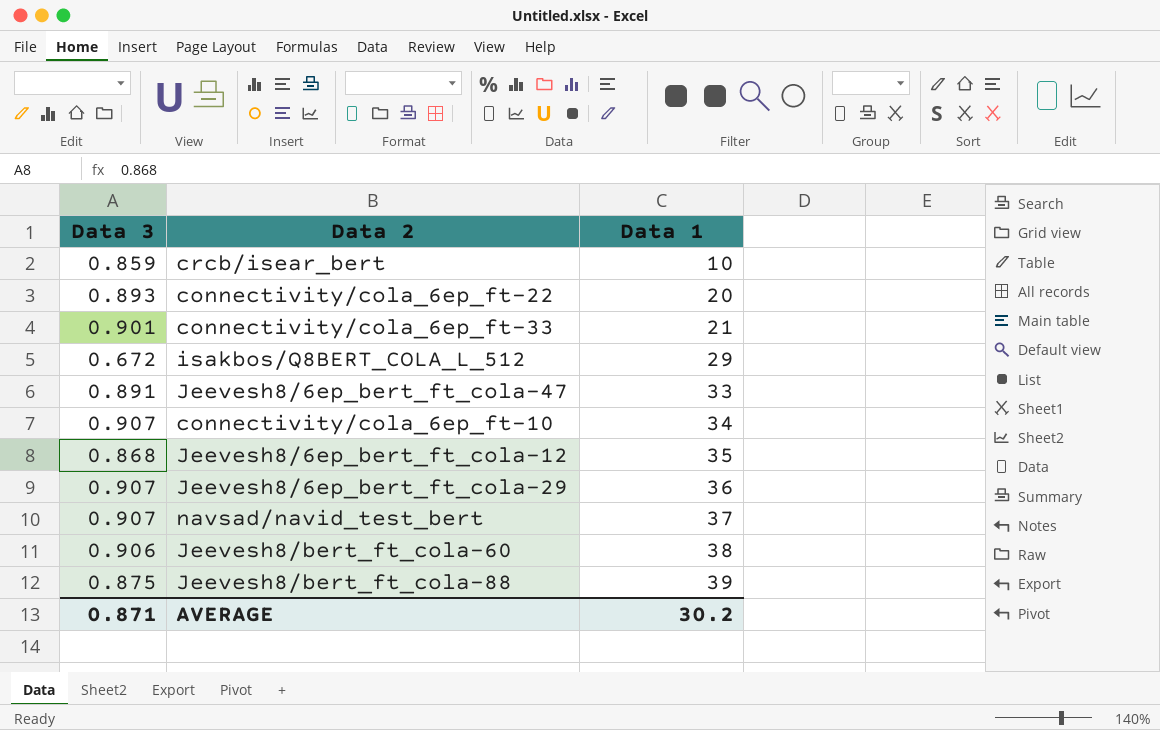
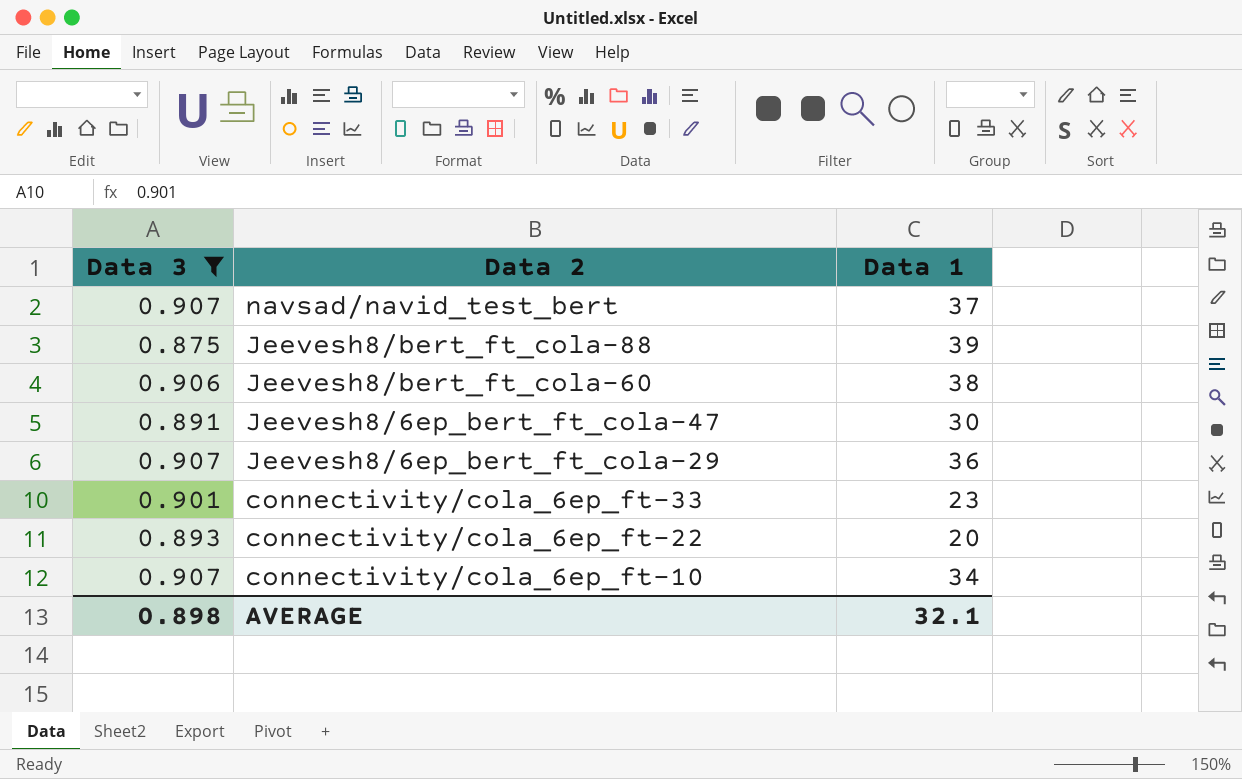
filter: none -> Data 3 >= 0.875
row order: Data 1 ascending -> Data 2 descending
Jeevesh8/6ep_bert_ft_cola-47 | Data 1: 33 -> 30
connectivity/cola_6ep_ft-33 | Data 1: 21 -> 23
AVERAGE | Data 3: 0.871 -> 0.898
AVERAGE | Data 1: 30.2 -> 32.1

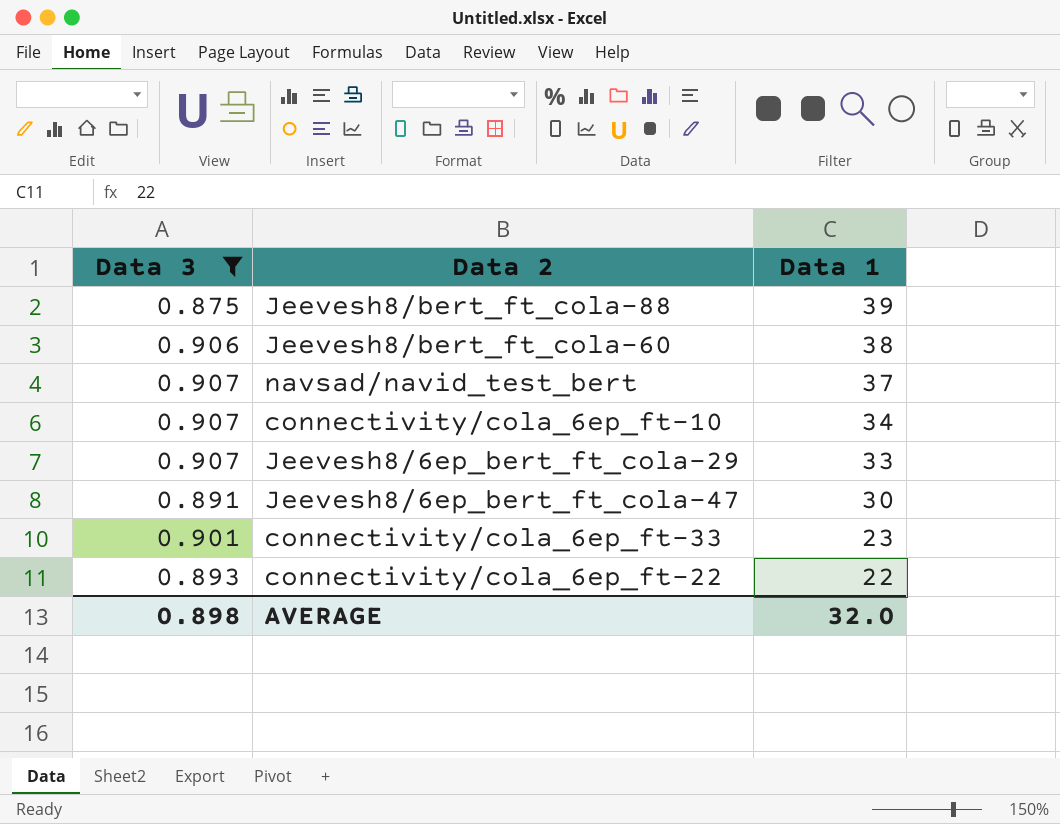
row order: Data 2 descending -> Data 1 descending
Jeevesh8/6ep_bert_ft_cola-29 | Data 1: 36 -> 33
connectivity/cola_6ep_ft-22 | Data 1: 20 -> 22
AVERAGE | Data 1: 32.1 -> 32.0

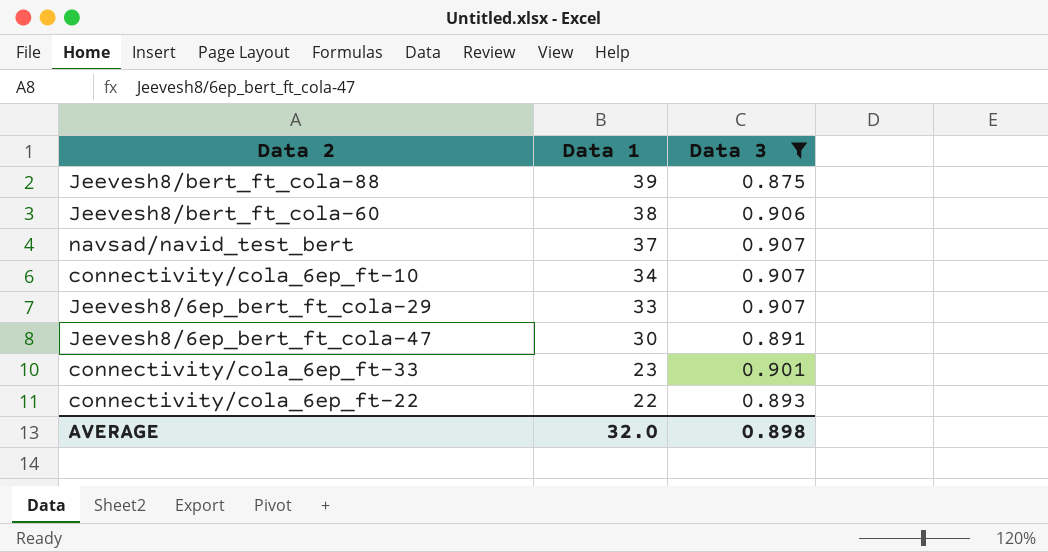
column Data 3 | position: 1 -> 3

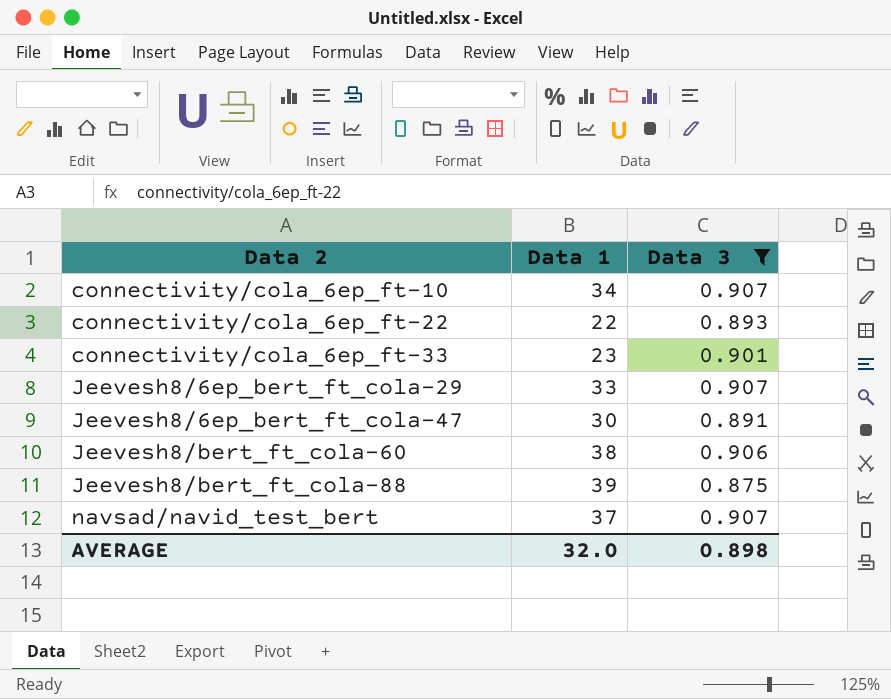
row order: Data 1 descending -> Data 2 ascending

